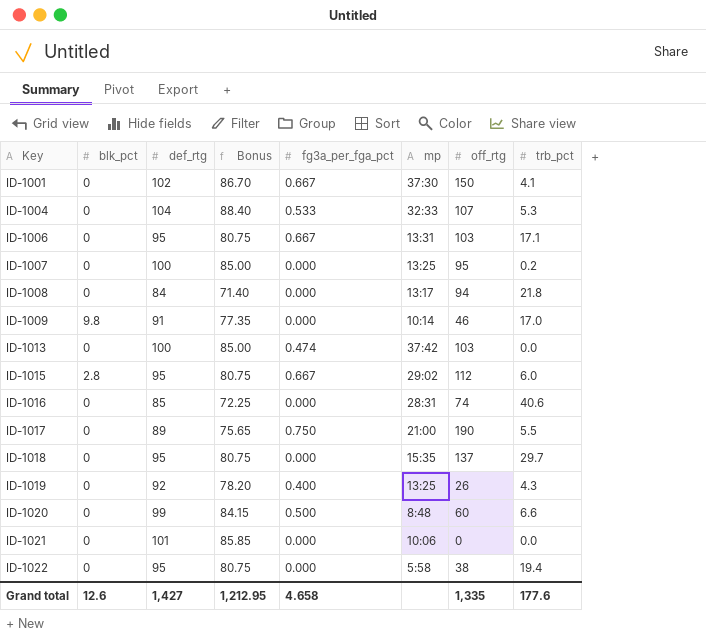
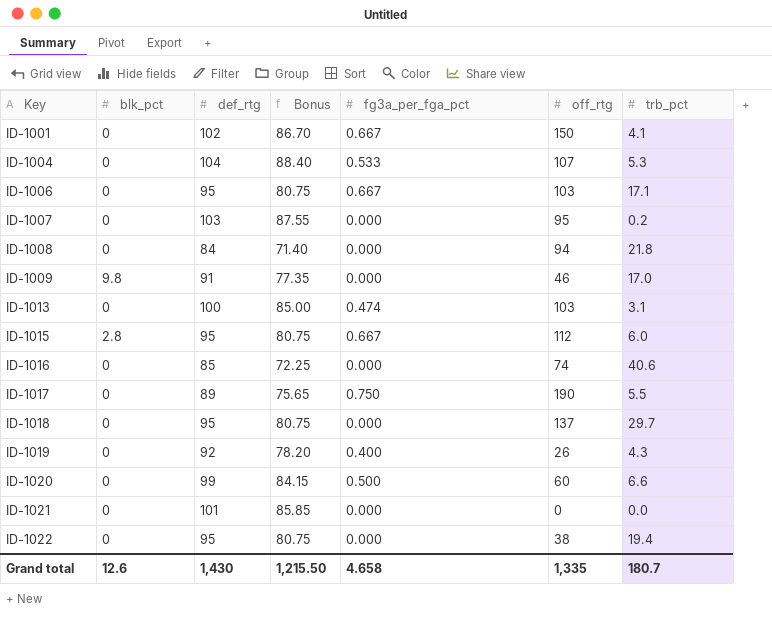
column mp | position: 6 -> none
ID-1007 | def_rtg: 100 -> 103
ID-1007 | Bonus: 85.00 -> 87.55
ID-1013 | trb_pct: 0.0 -> 3.1
Grand total | def_rtg: 1,427 -> 1,430
Grand total | Bonus: 1,212.95 -> 1,215.50
Grand total | trb_pct: 177.6 -> 180.7

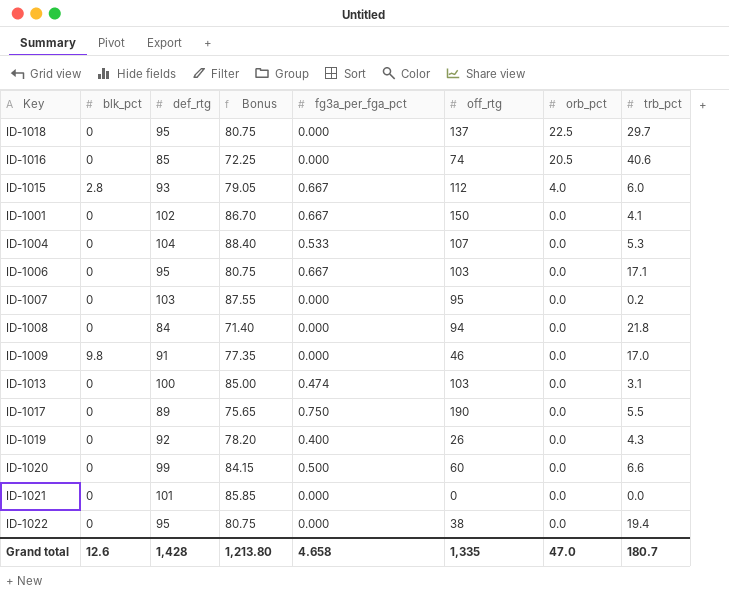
row order: Key ascending -> orb_pct descending
column orb_pct | position: none -> 7
ID-1015 | def_rtg: 95 -> 93
ID-1015 | Bonus: 80.75 -> 79.05
Grand total | def_rtg: 1,430 -> 1,428
Grand total | Bonus: 1,215.50 -> 1,213.80

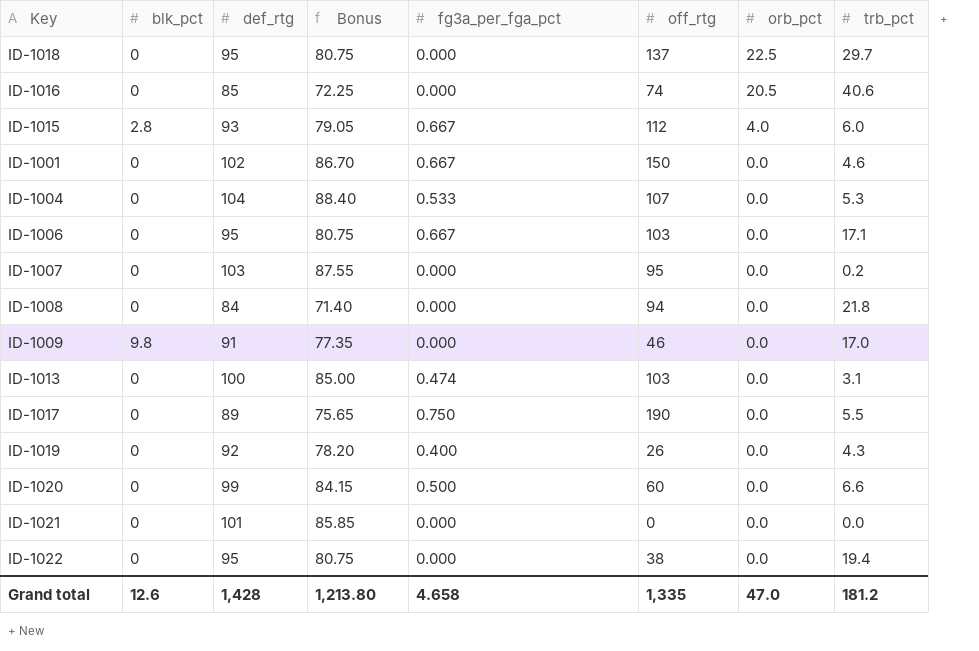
ID-1001 | trb_pct: 4.1 -> 4.6
Grand total | trb_pct: 180.7 -> 181.2

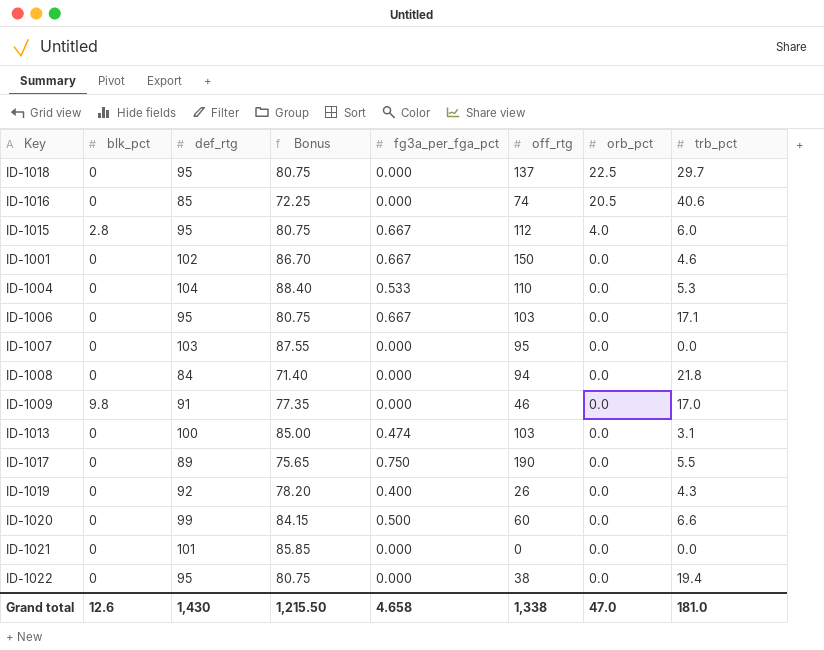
ID-1015 | def_rtg: 93 -> 95
ID-1015 | Bonus: 79.05 -> 80.75
ID-1004 | off_rtg: 107 -> 110
ID-1007 | trb_pct: 0.2 -> 0.0
Grand total | def_rtg: 1,428 -> 1,430
Grand total | Bonus: 1,213.80 -> 1,215.50
Grand total | off_rtg: 1,335 -> 1,338
Grand total | trb_pct: 181.2 -> 181.0

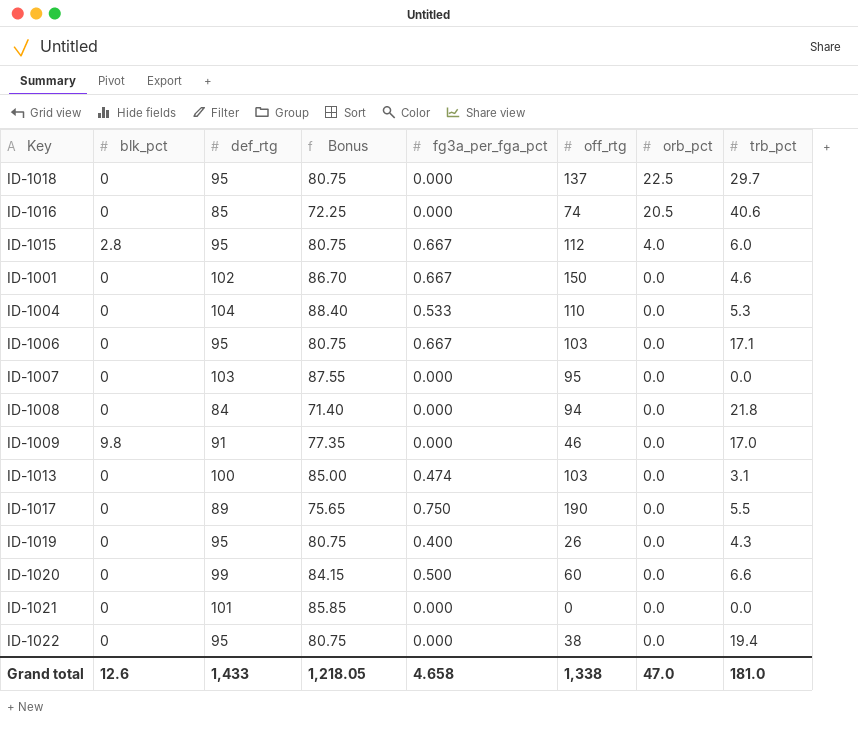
ID-1019 | def_rtg: 92 -> 95
ID-1019 | Bonus: 78.20 -> 80.75
Grand total | def_rtg: 1,430 -> 1,433
Grand total | Bonus: 1,215.50 -> 1,218.05

